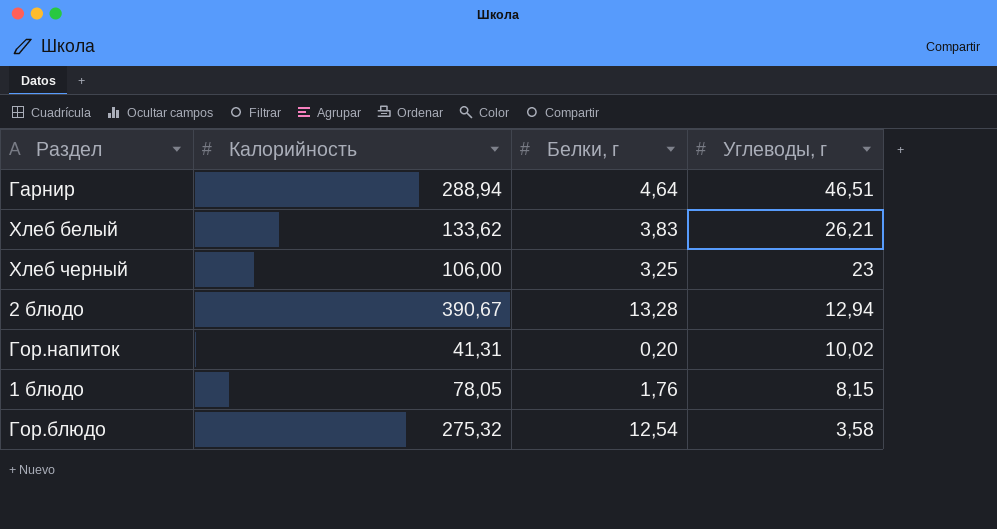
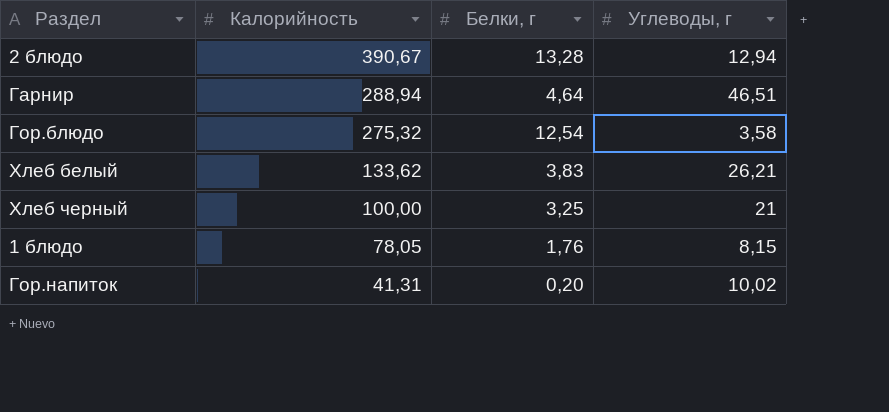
row order: Углеводы, г descending -> Калорийность descending
Хлеб черный | Калорийность: 106,00 -> 100,00
Хлеб черный | Углеводы, г: 23 -> 21

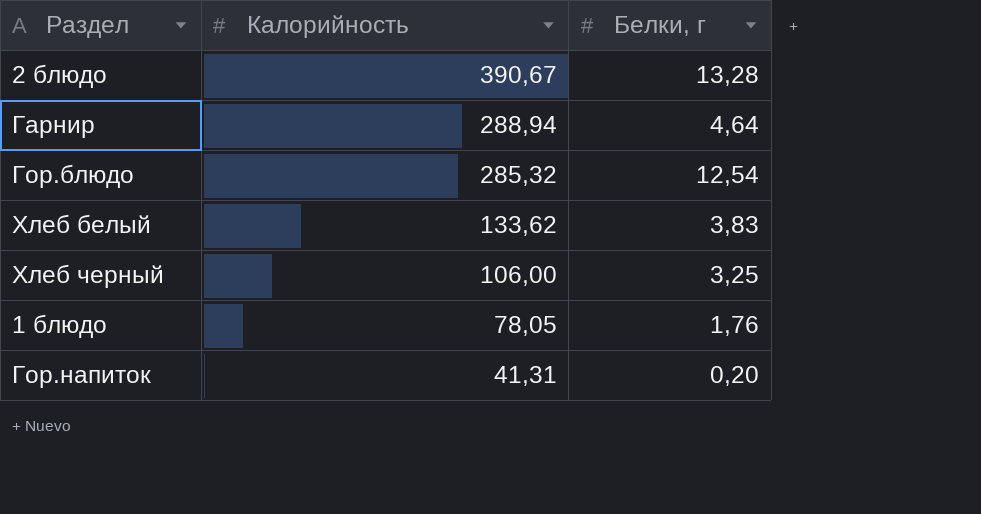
column Углеводы, г | position: 4 -> none
Гор.блюдо | Калорийность: 275,32 -> 285,32
Хлеб черный | Калорийность: 100,00 -> 106,00

